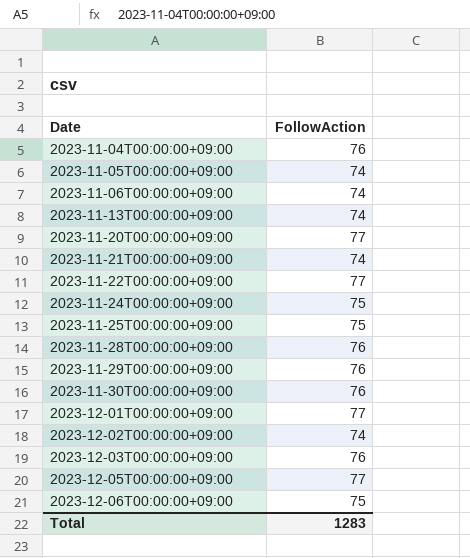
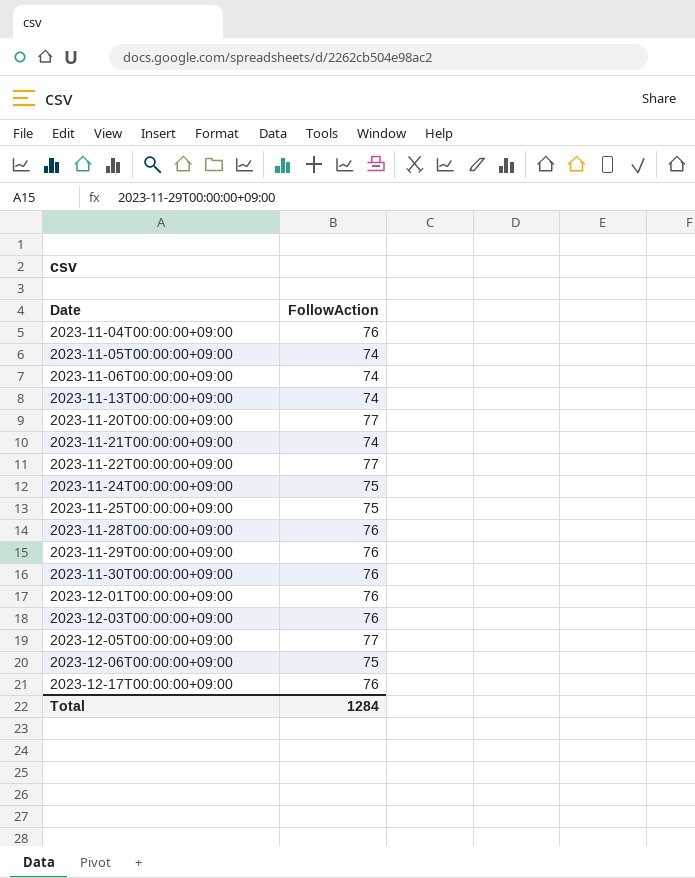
row 2023-12-02T00:00:00+09:00: 74 -> none
2023-12-01T00:00:00+09:00 | FollowAction: 77 -> 76
row 2023-12-17T00:00:00+09:00: none -> 76
Total | FollowAction: 1283 -> 1284

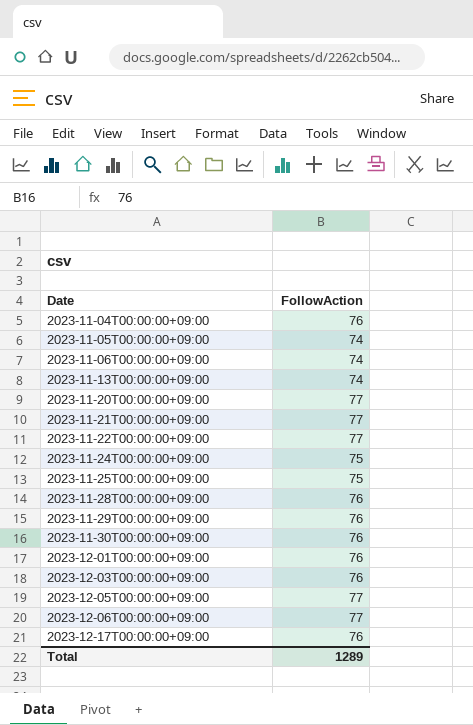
2023-11-21T00:00:00+09:00 | FollowAction: 74 -> 77
2023-12-06T00:00:00+09:00 | FollowAction: 75 -> 77
Total | FollowAction: 1284 -> 1289

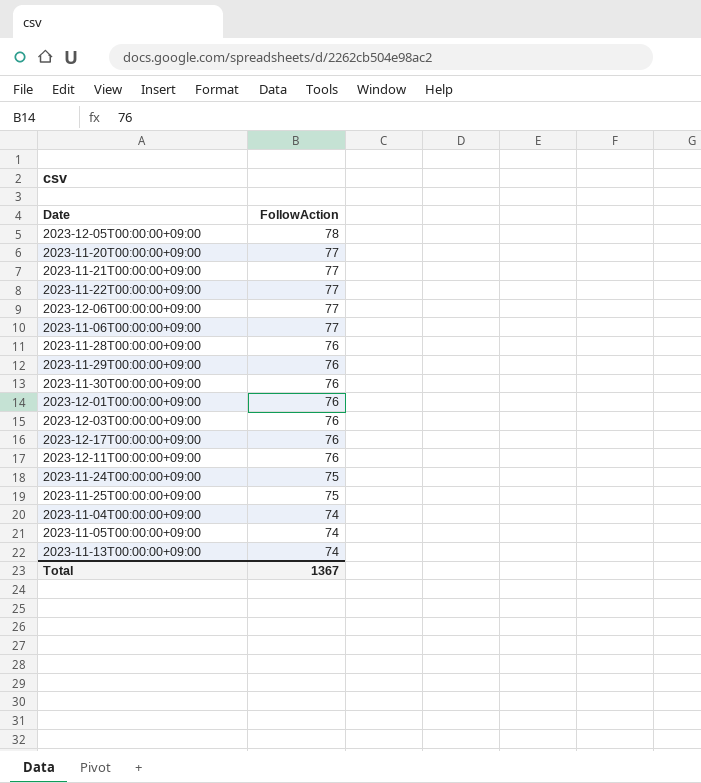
row order: Date ascending -> FollowAction descending
2023-12-05T00:00:00+09:00 | FollowAction: 77 -> 78
2023-11-06T00:00:00+09:00 | FollowAction: 74 -> 77
row 2023-12-11T00:00:00+09:00: none -> 76
2023-11-04T00:00:00+09:00 | FollowAction: 76 -> 74
Total | FollowAction: 1289 -> 1367

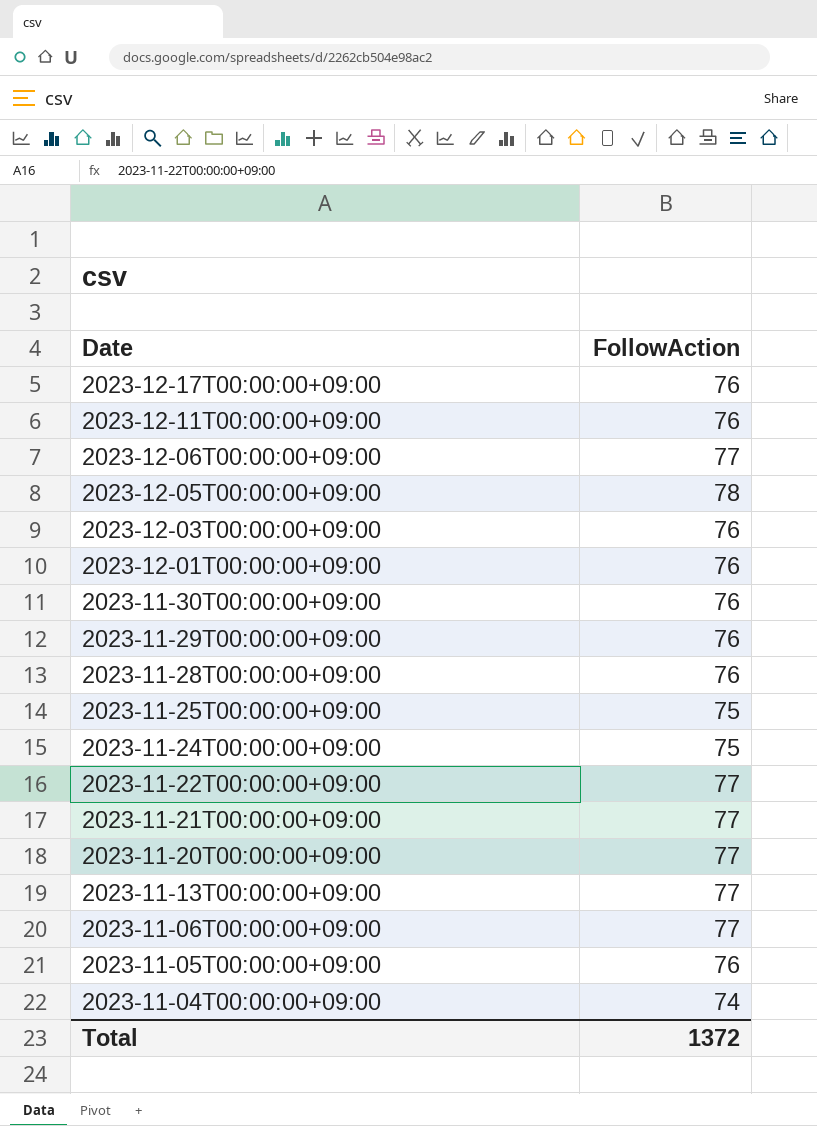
row order: FollowAction descending -> Date descending
2023-11-13T00:00:00+09:00 | FollowAction: 74 -> 77
2023-11-05T00:00:00+09:00 | FollowAction: 74 -> 76
Total | FollowAction: 1367 -> 1372

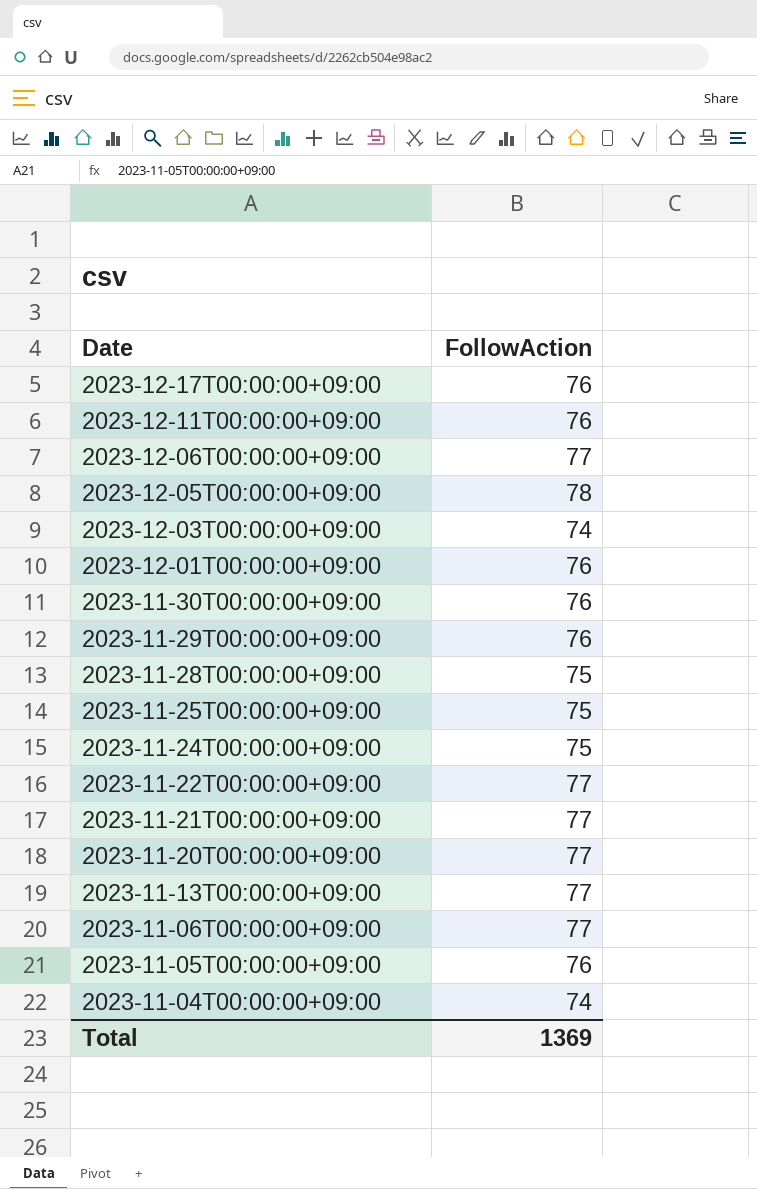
2023-12-03T00:00:00+09:00 | FollowAction: 76 -> 74
2023-11-28T00:00:00+09:00 | FollowAction: 76 -> 75
Total | FollowAction: 1372 -> 1369

